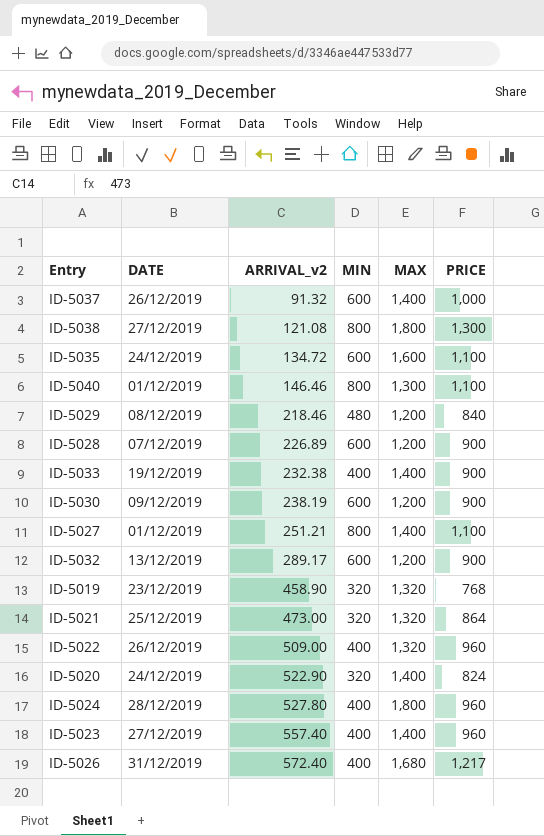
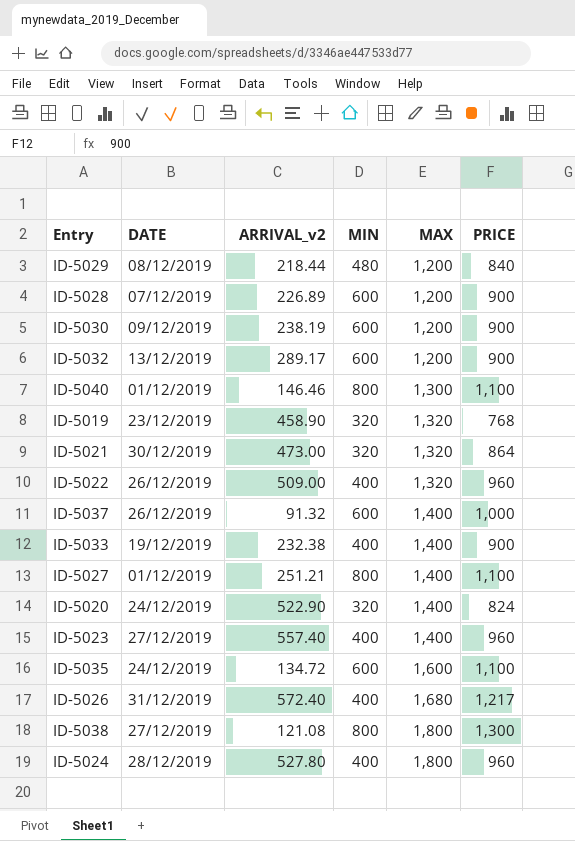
row order: ARRIVAL_v2 ascending -> MAX ascending
ID-5029 | ARRIVAL_v2: 218.46 -> 218.44
ID-5021 | DATE: 25/12/2019 -> 30/12/2019

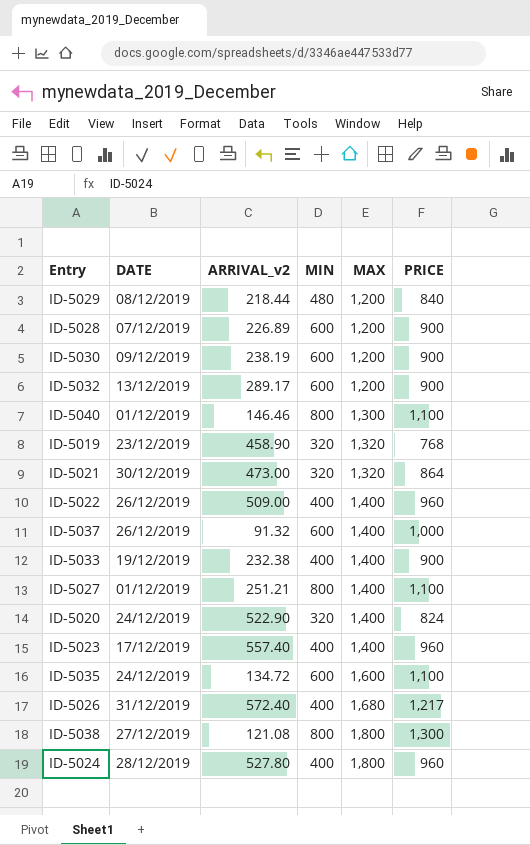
ID-5022 | MAX: 1,320 -> 1,400
ID-5023 | DATE: 27/12/2019 -> 17/12/2019

